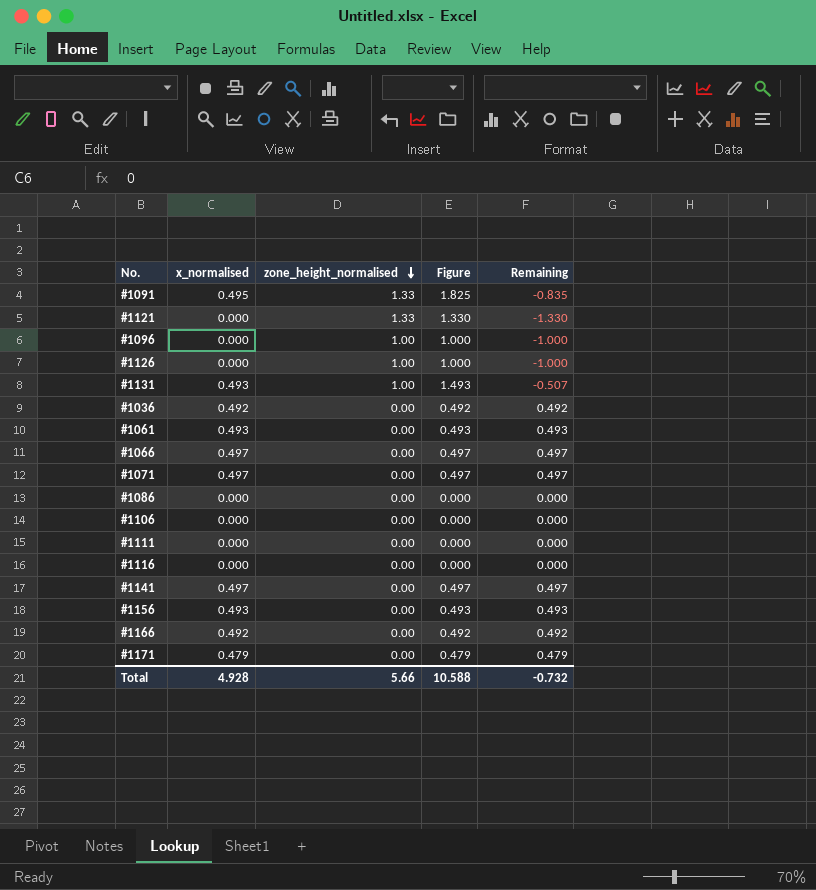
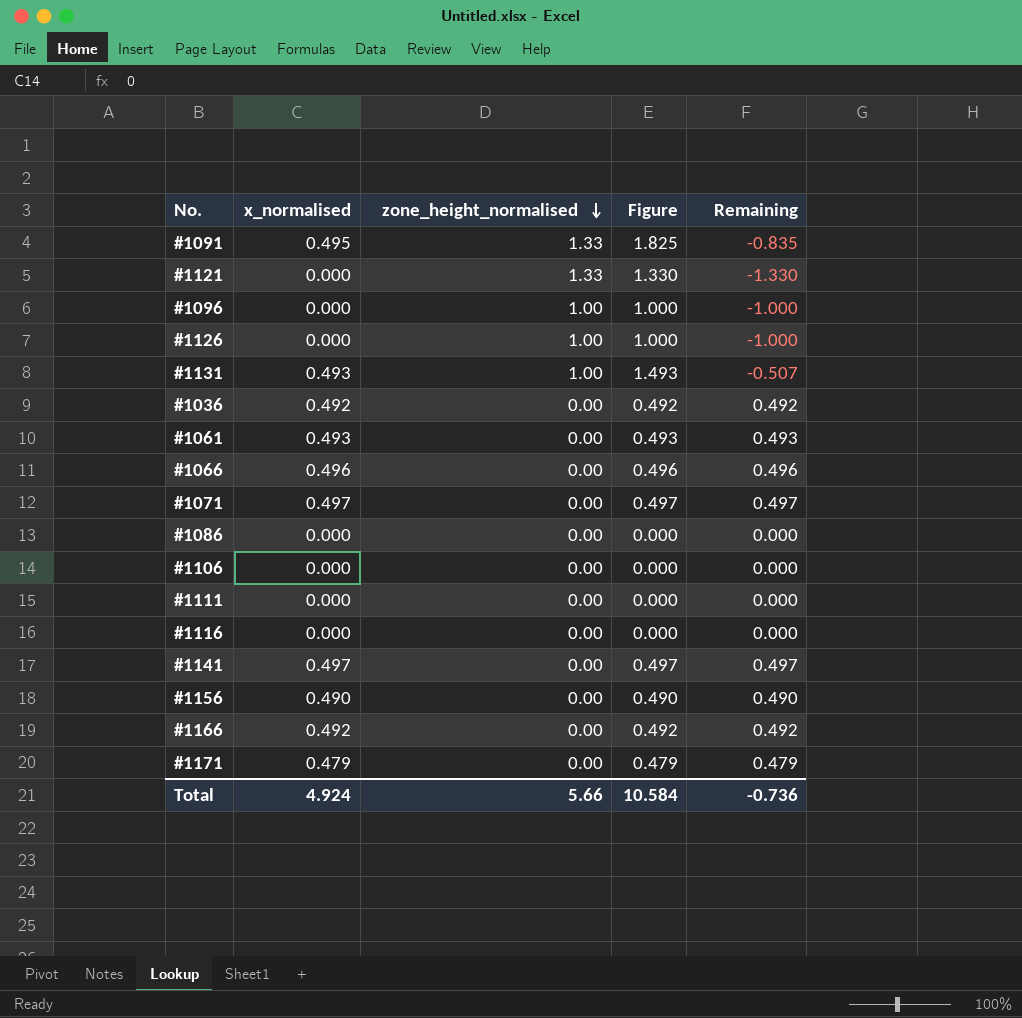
#1066 | x_normalised: 0.497 -> 0.496
#1066 | Figure: 0.497 -> 0.496
#1066 | Remaining: 0.497 -> 0.496
#1156 | x_normalised: 0.493 -> 0.490
#1156 | Figure: 0.493 -> 0.490
#1156 | Remaining: 0.493 -> 0.490
Total | x_normalised: 4.928 -> 4.924
Total | Figure: 10.588 -> 10.584
Total | Remaining: -0.732 -> -0.736

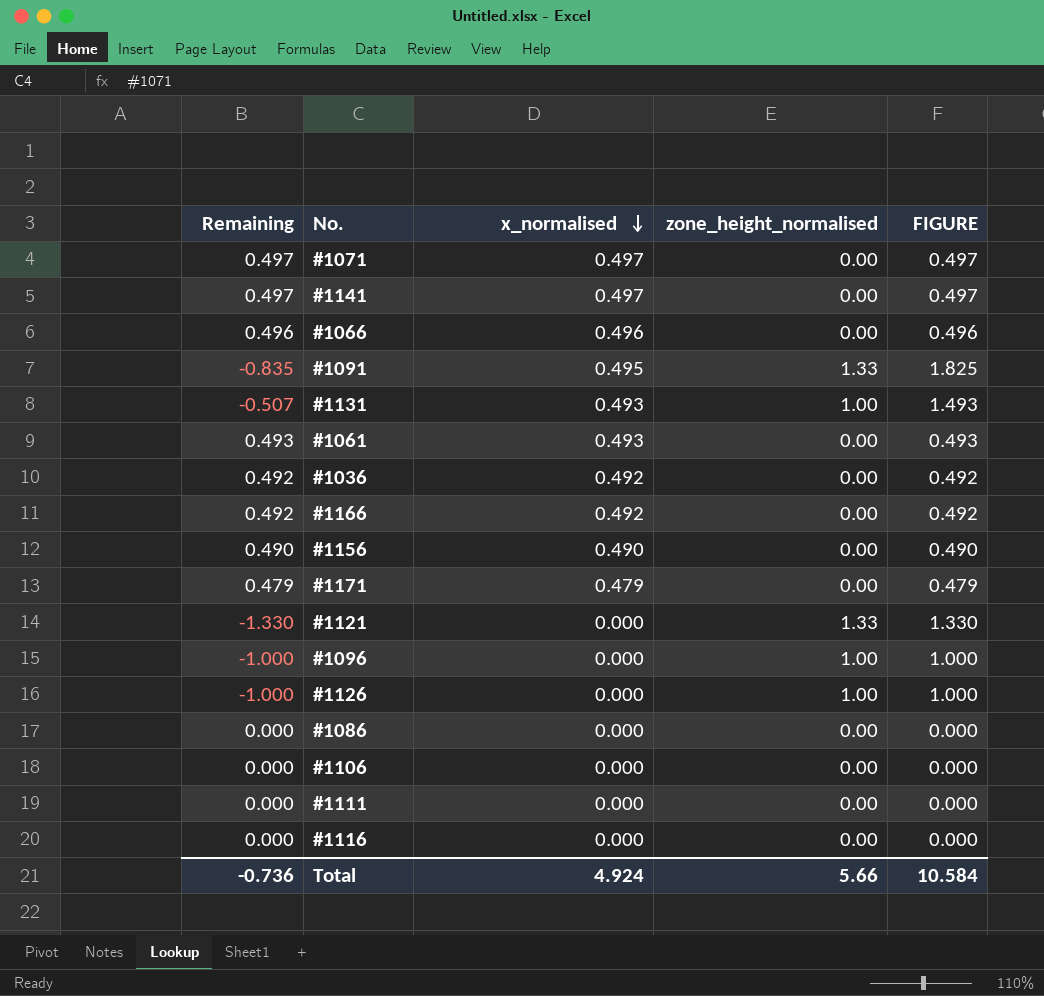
row order: zone_height_normalised descending -> x_normalised descending
column Remaining | position: 5 -> 1
column name: Figure -> FIGURE

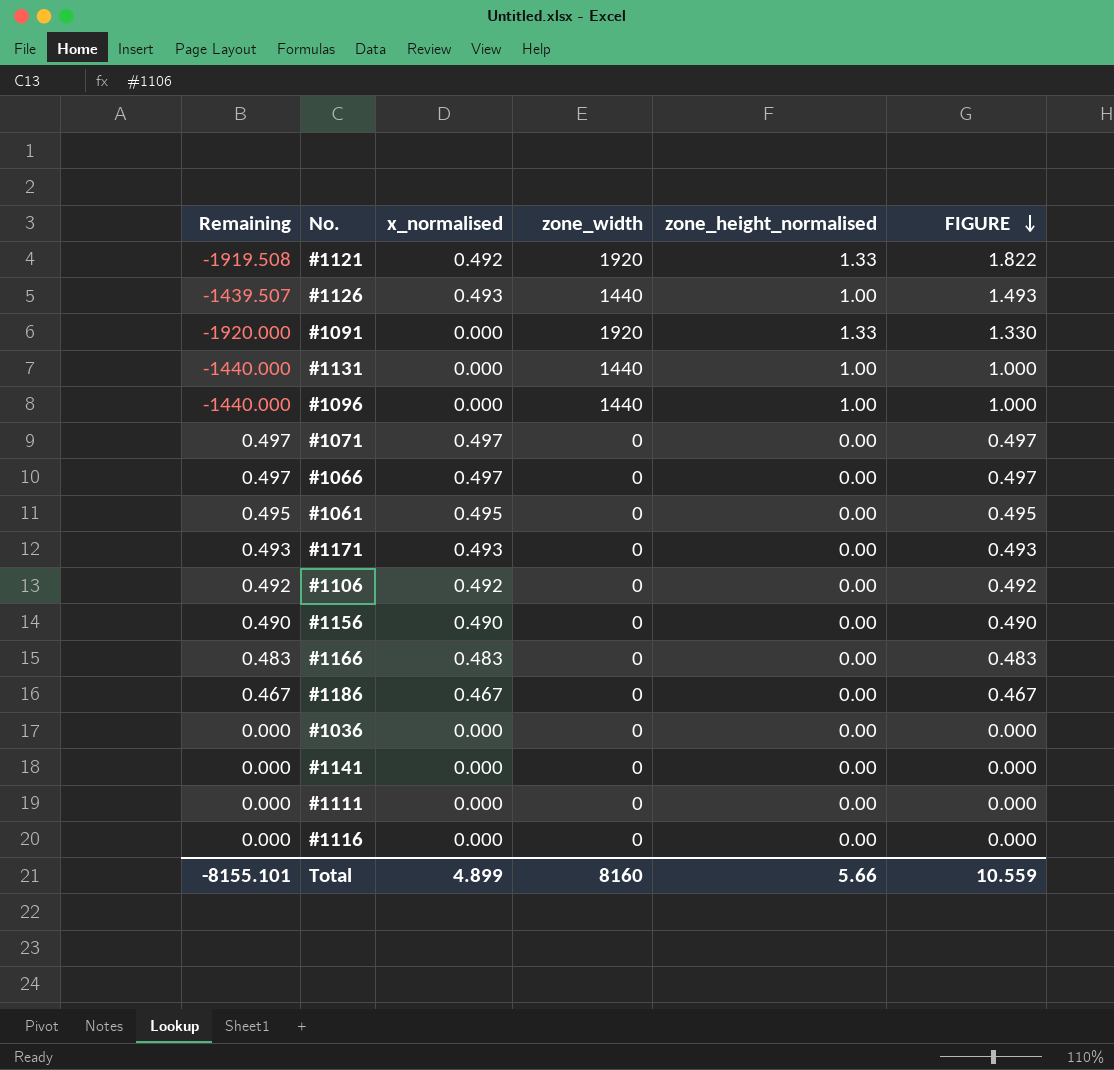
row order: x_normalised descending -> FIGURE descending
column Remaining | formula: [x_normalised] - [zone_height_normalised] -> [x_normalised] - [zone_width]
column zone_width | position: none -> 4
row #1086: 0.000 | 0.000 | 0.00 | 0.000 -> none
#1121 | x_normalised: 0.000 -> 0.492
#1121 | FIGURE: 1.330 -> 1.822
#1126 | x_normalised: 0.000 -> 0.493
#1126 | FIGURE: 1.000 -> 1.493
#1091 | x_normalised: 0.495 -> 0.000
#1091 | FIGURE: 1.825 -> 1.330
#1131 | x_normalised: 0.493 -> 0.000
#1131 | FIGURE: 1.493 -> 1.000
#1066 | x_normalised: 0.496 -> 0.497
#1066 | FIGURE: 0.496 -> 0.497
#1061 | x_normalised: 0.493 -> 0.495
#1061 | FIGURE: 0.493 -> 0.495
#1171 | x_normalised: 0.479 -> 0.493
#1171 | FIGURE: 0.479 -> 0.493
#1106 | x_normalised: 0.000 -> 0.492
#1106 | FIGURE: 0.000 -> 0.492
#1166 | x_normalised: 0.492 -> 0.483
#1166 | FIGURE: 0.492 -> 0.483
row #1186: none -> 0.467 | 0.467 | 0 | 0.00 | 0.467
#1036 | x_normalised: 0.492 -> 0.000
#1036 | FIGURE: 0.492 -> 0.000
#1141 | x_normalised: 0.497 -> 0.000
#1141 | FIGURE: 0.497 -> 0.000
Total | Remaining: -0.736 -> -8155.101
Total | x_normalised: 4.924 -> 4.899
Total | FIGURE: 10.584 -> 10.559

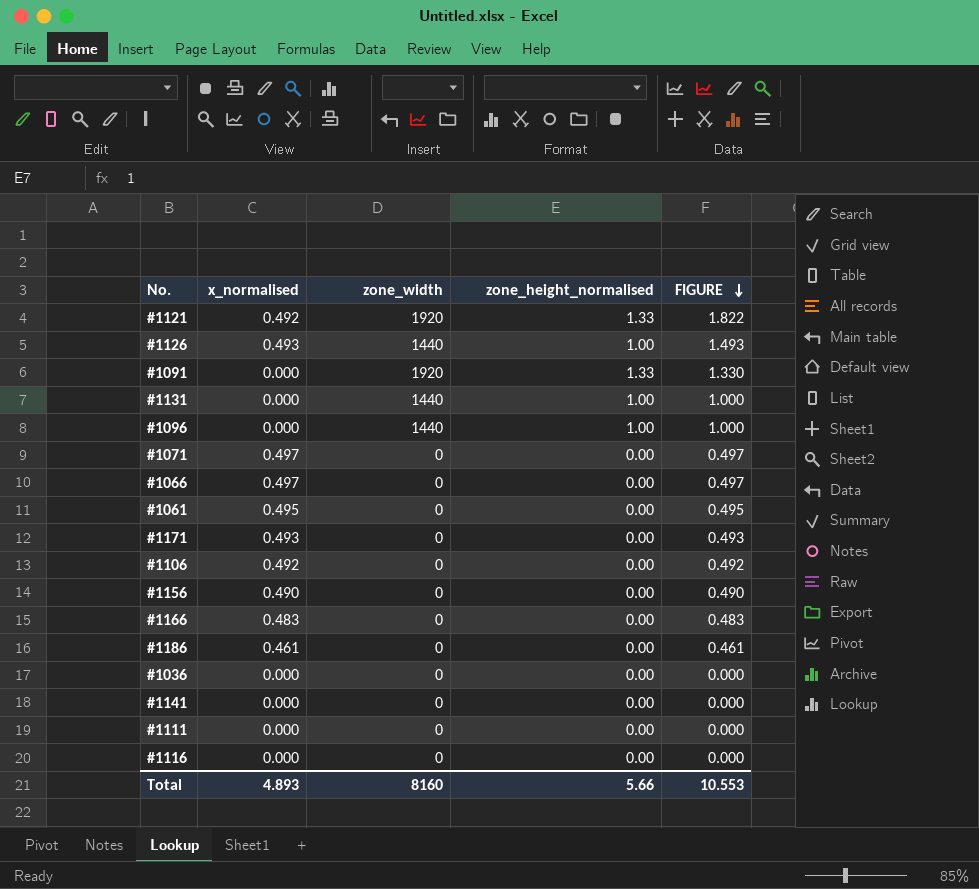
column Remaining | formula: [x_normalised] - [zone_width] -> none
#1186 | x_normalised: 0.467 -> 0.461
#1186 | FIGURE: 0.467 -> 0.461
Total | x_normalised: 4.899 -> 4.893
Total | FIGURE: 10.559 -> 10.553

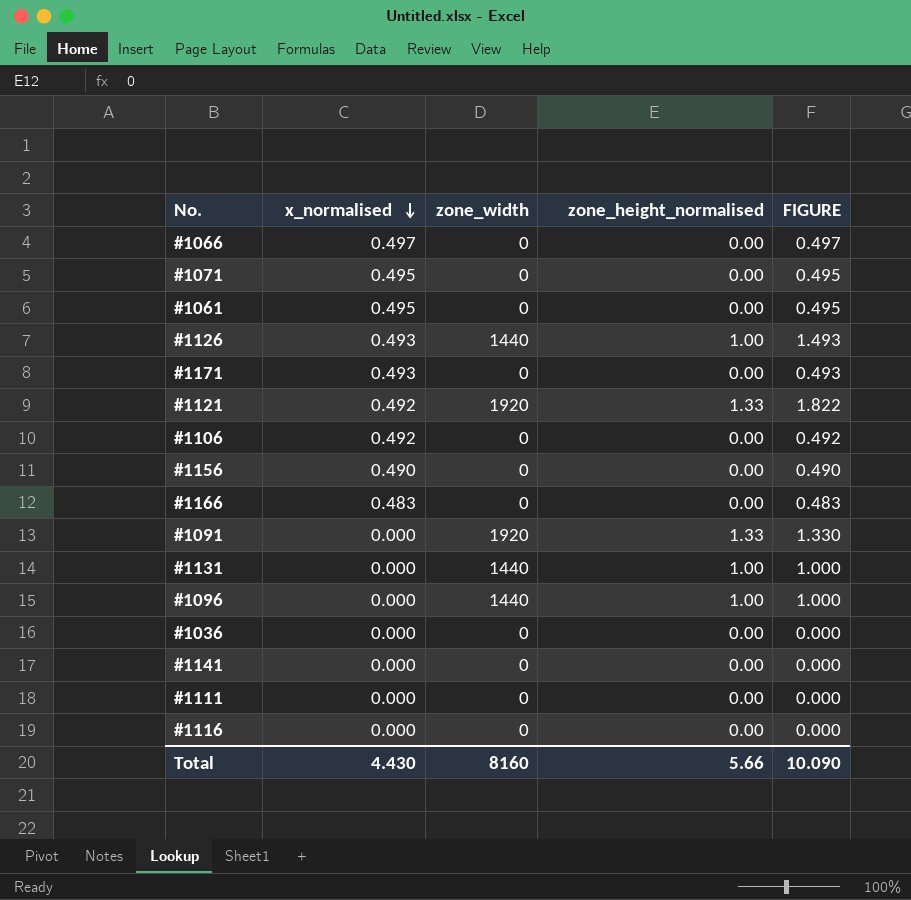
row order: FIGURE descending -> x_normalised descending
row #1186: 0.461 | 0 | 0.00 | 0.461 -> none
#1071 | x_normalised: 0.497 -> 0.495
#1071 | FIGURE: 0.497 -> 0.495
Total | x_normalised: 4.893 -> 4.430
Total | FIGURE: 10.553 -> 10.090

